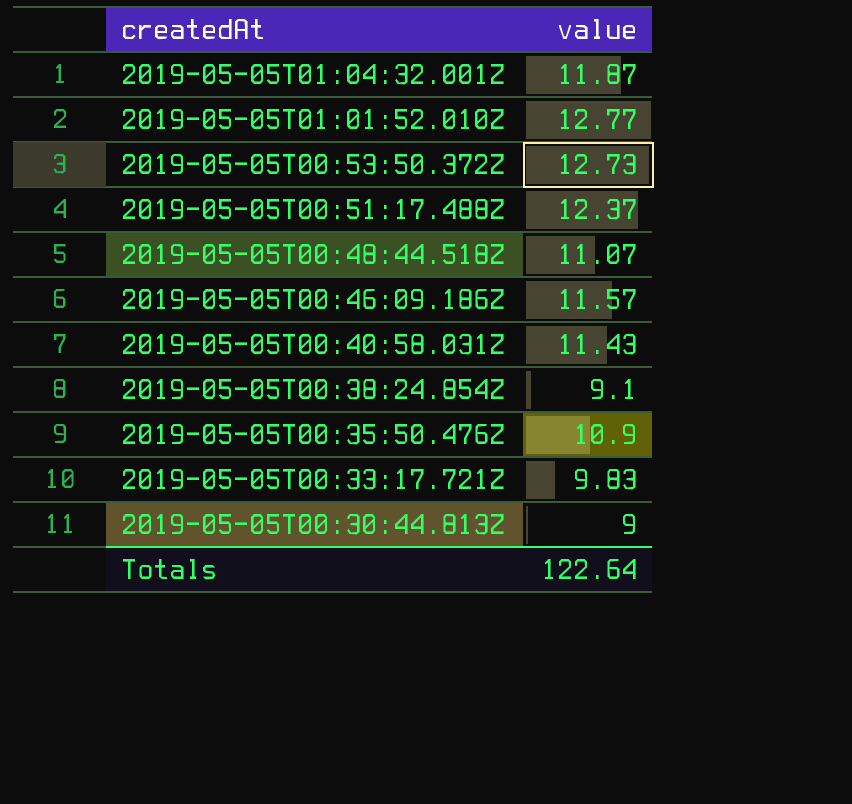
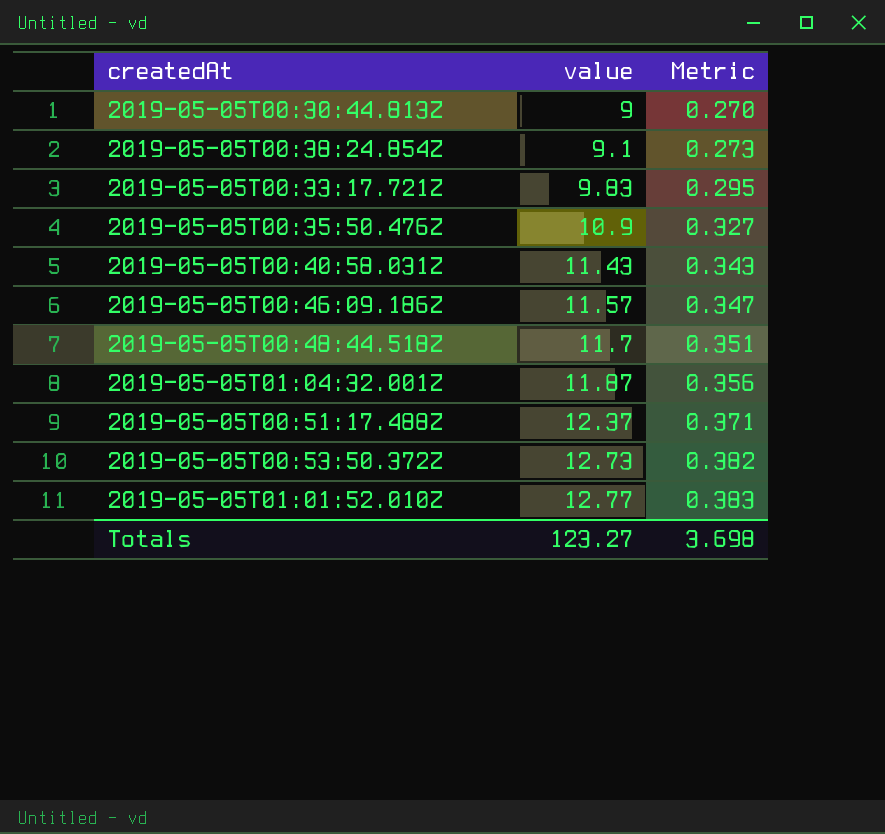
row order: createdAt descending -> value ascending
column Metric | formula: none -> [value] * 0.03
2019-05-05T00:48:44.518Z | value: 11.07 -> 11.7
Totals | value: 122.64 -> 123.27

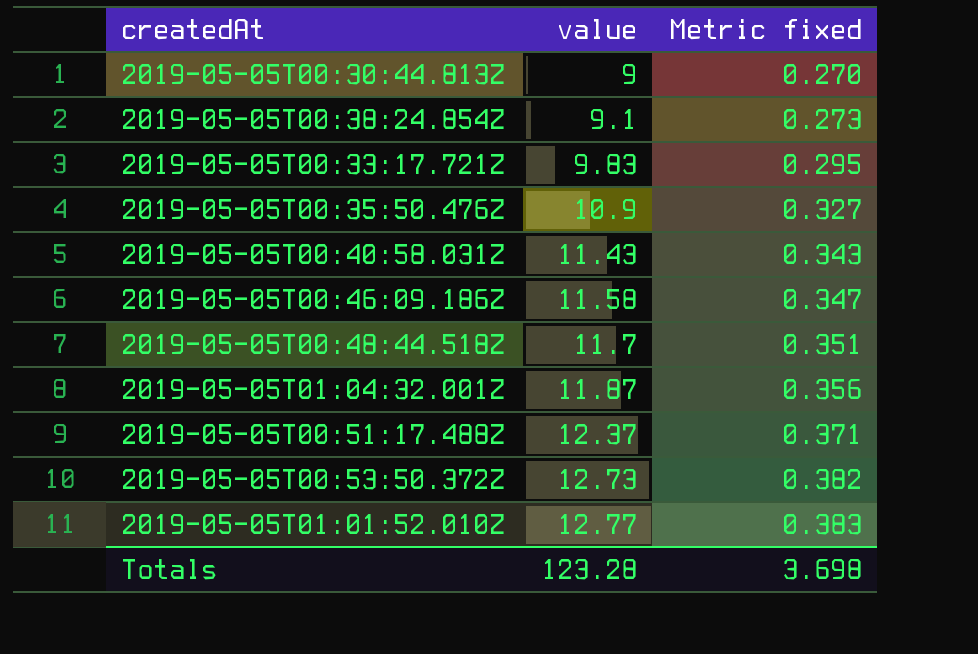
column name: Metric -> Metric fixed
2019-05-05T00:46:09.186Z | value: 11.57 -> 11.58
Totals | value: 123.27 -> 123.28

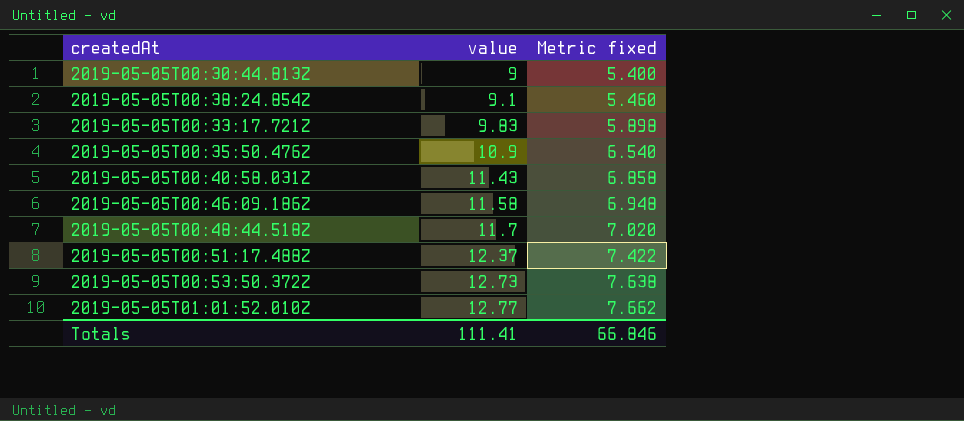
column Metric fixed | formula: [value] * 0.03 -> [value] * 0.6
row 2019-05-05T01:04:32.001Z: 11.87 | 0.356 -> none
Totals | value: 123.28 -> 111.41
Totals | Metric fixed: 3.698 -> 66.846

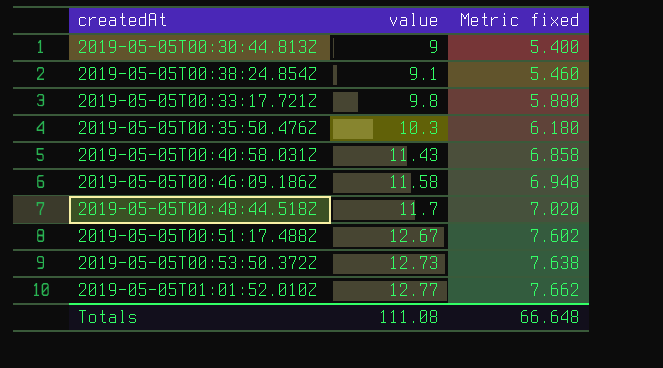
2019-05-05T00:33:17.721Z | value: 9.83 -> 9.8
2019-05-05T00:33:17.721Z | Metric fixed: 5.898 -> 5.880
2019-05-05T00:35:50.476Z | value: 10.9 -> 10.3
2019-05-05T00:35:50.476Z | Metric fixed: 6.540 -> 6.180
2019-05-05T00:51:17.488Z | value: 12.37 -> 12.67
2019-05-05T00:51:17.488Z | Metric fixed: 7.422 -> 7.602
Totals | value: 111.41 -> 111.08
Totals | Metric fixed: 66.846 -> 66.648

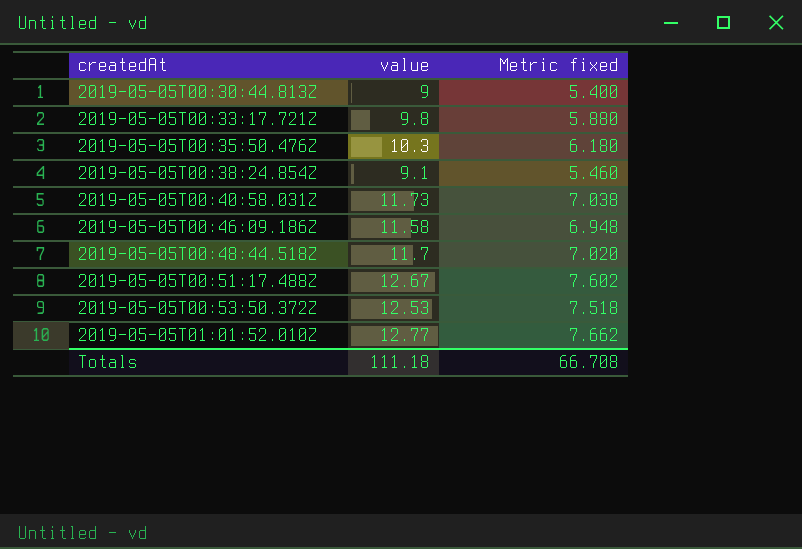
row order: value ascending -> createdAt ascending
2019-05-05T00:40:58.031Z | value: 11.43 -> 11.73
2019-05-05T00:40:58.031Z | Metric fixed: 6.858 -> 7.038
2019-05-05T00:53:50.372Z | value: 12.73 -> 12.53
2019-05-05T00:53:50.372Z | Metric fixed: 7.638 -> 7.518
Totals | value: 111.08 -> 111.18
Totals | Metric fixed: 66.648 -> 66.708

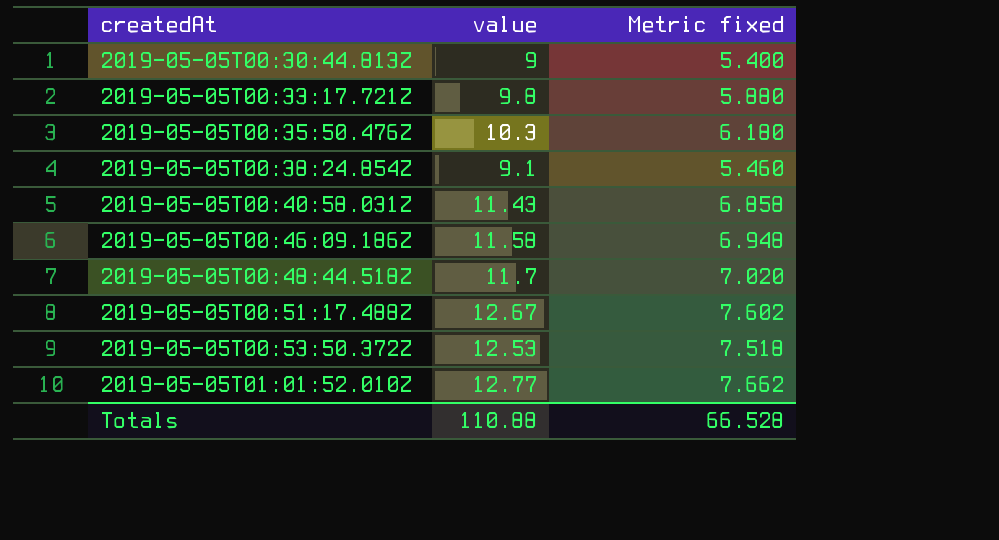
2019-05-05T00:40:58.031Z | value: 11.73 -> 11.43
2019-05-05T00:40:58.031Z | Metric fixed: 7.038 -> 6.858
Totals | value: 111.18 -> 110.88
Totals | Metric fixed: 66.708 -> 66.528

